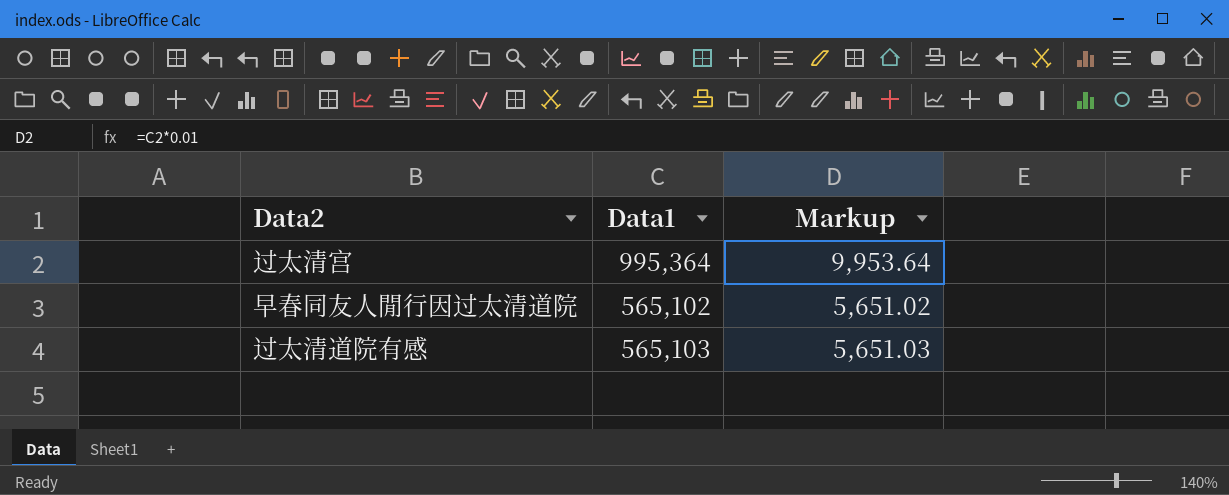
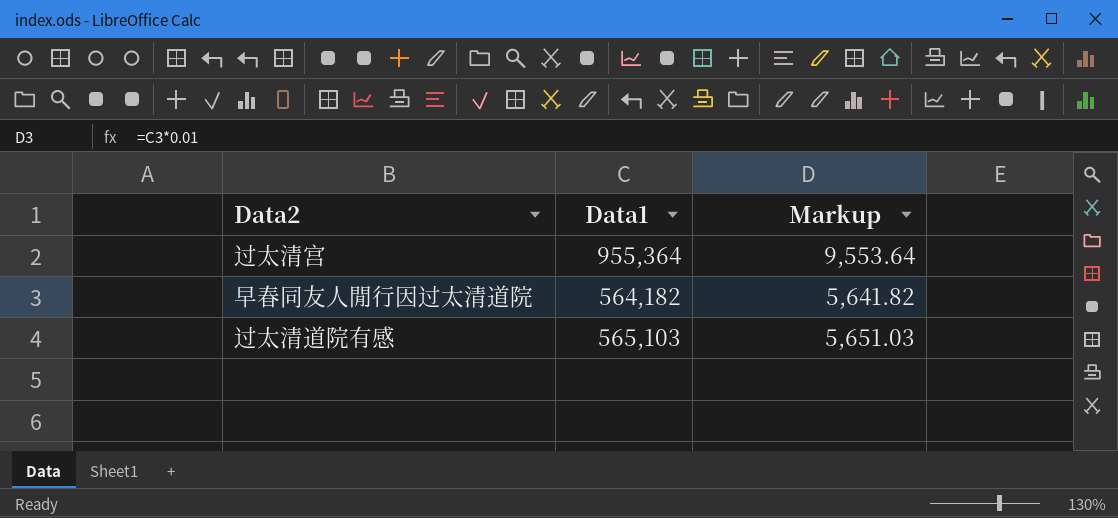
过太清宫 | Data1: 995,364 -> 955,364
过太清宫 | Markup: 9,953.64 -> 9,553.64
早春同友人閒行因过太清道院 | Data1: 565,102 -> 564,182
早春同友人閒行因过太清道院 | Markup: 5,651.02 -> 5,641.82

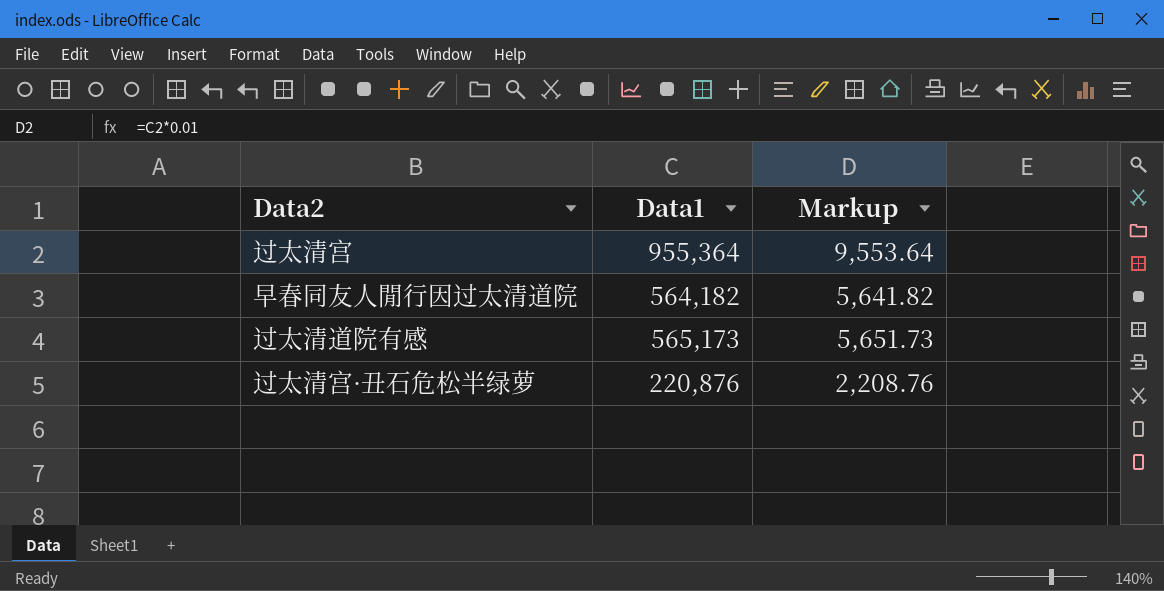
过太清道院有感 | Data1: 565,103 -> 565,173
过太清道院有感 | Markup: 5,651.03 -> 5,651.73
row 过太清宫·丑石危松半绿萝: none -> 220,876 | 2,208.76

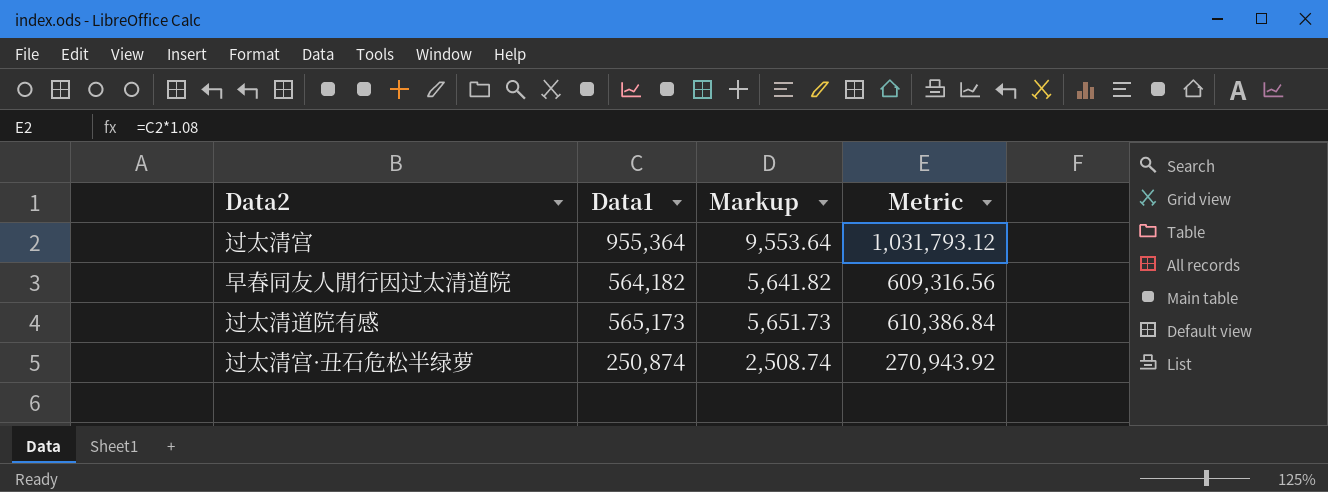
column Metric | formula: none -> [Data1] * 1.08
过太清宫·丑石危松半绿萝 | Data1: 220,876 -> 250,874
过太清宫·丑石危松半绿萝 | Markup: 2,208.76 -> 2,508.74

